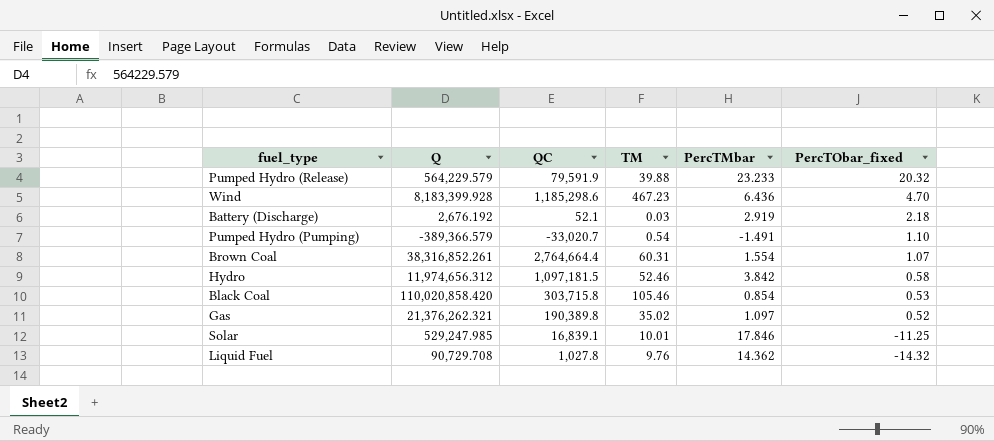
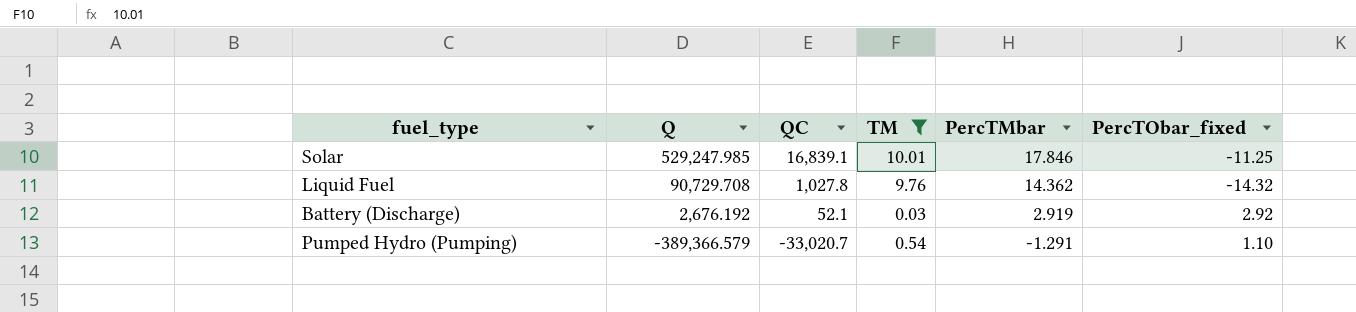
filter: none -> TM <= 10.01
row order: PercTObar_fixed descending -> Q descending
Battery (Discharge) | PercTObar_fixed: 2.18 -> 2.92
Pumped Hydro (Pumping) | PercTMbar: -1.491 -> -1.291

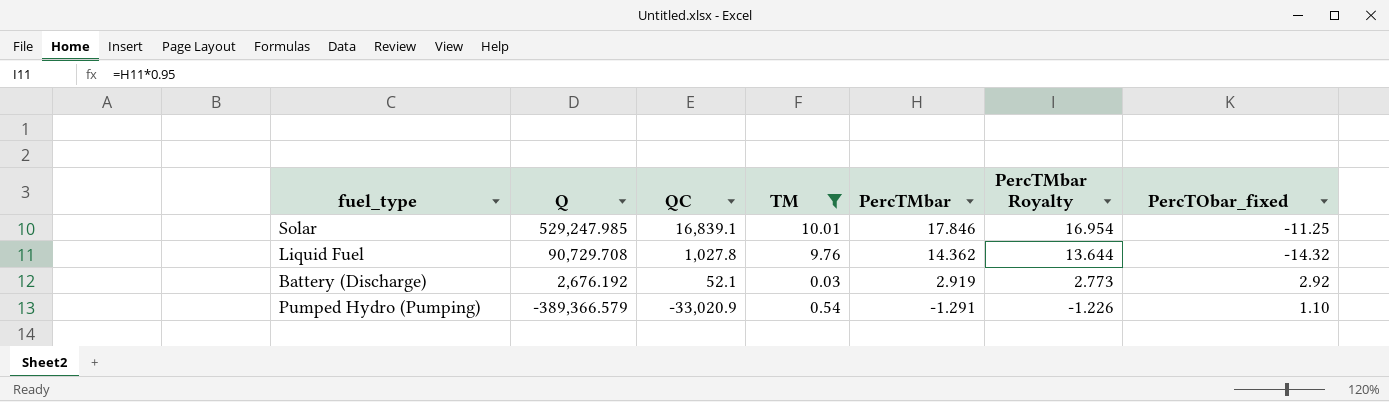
column PercTMbar Royalty | formula: none -> [PercTMbar] * 0.95
Pumped Hydro (Pumping) | QC: -33,020.7 -> -33,020.9

